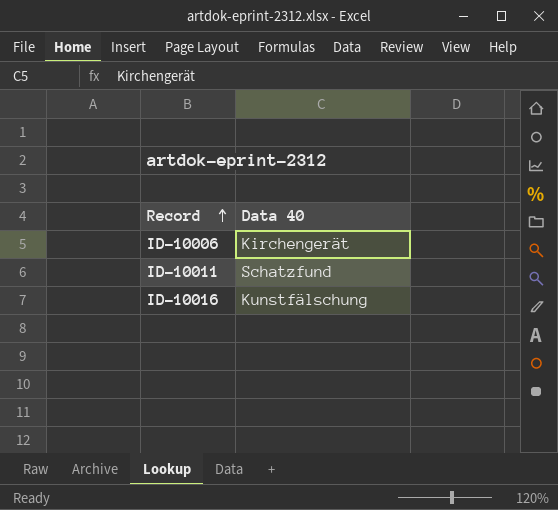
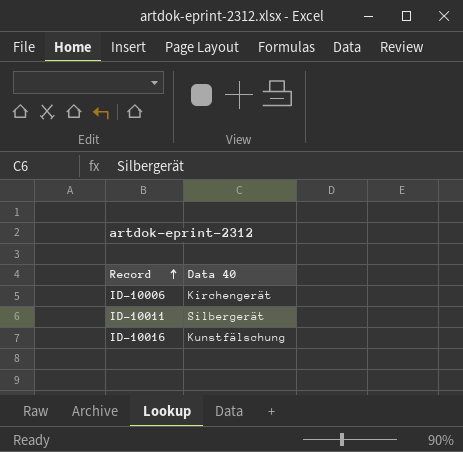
ID-10011 | Data 40: Schatzfund -> Silbergerät

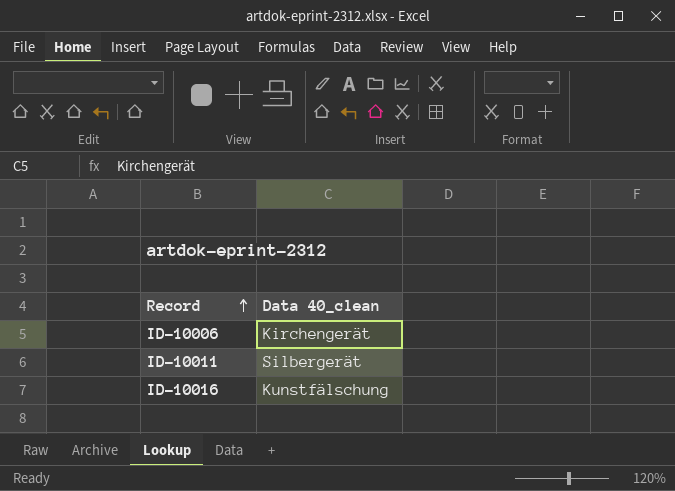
column name: Data 40 -> Data 40_clean

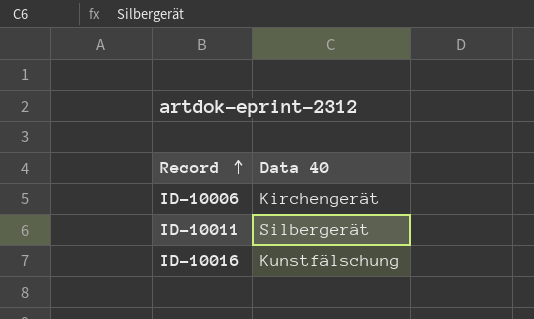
column name: Data 40_clean -> Data 40

